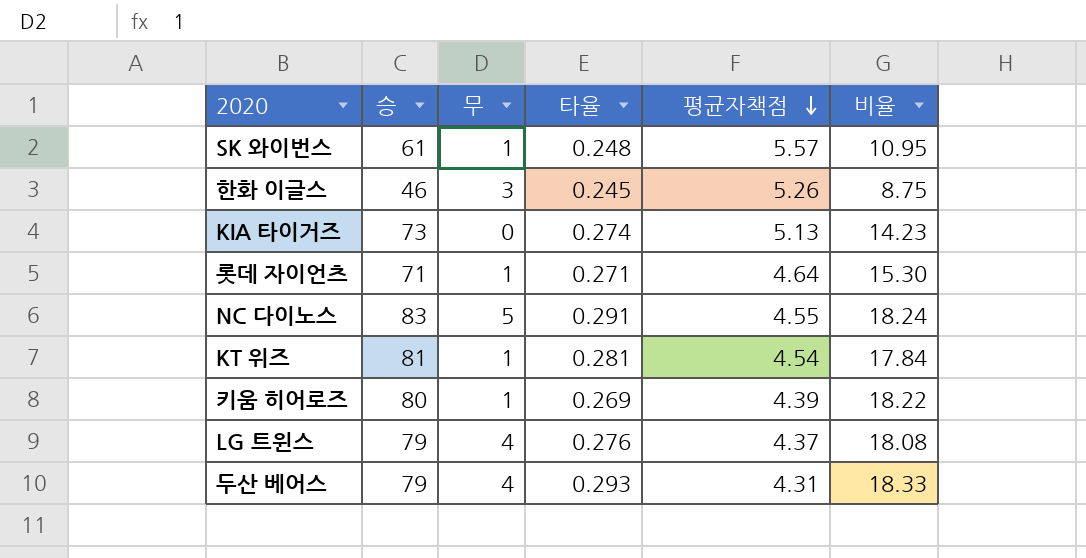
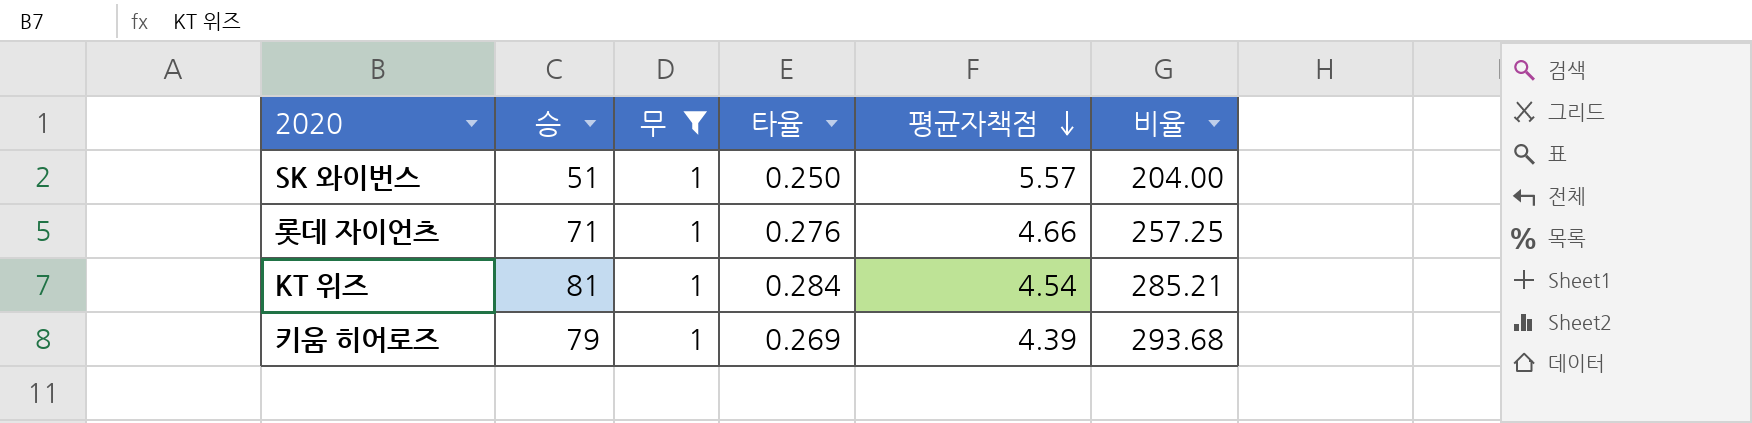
filter: none -> 무 = 1
column 비율 | formula: [승] / [평균자책점] -> [승] / [타율]
SK 와이번스 | 승: 61 -> 51
SK 와이번스 | 타율: 0.248 -> 0.250
롯데 자이언츠 | 타율: 0.271 -> 0.276
롯데 자이언츠 | 평균자책점: 4.64 -> 4.66
KT 위즈 | 타율: 0.281 -> 0.284
키움 히어로즈 | 승: 80 -> 79

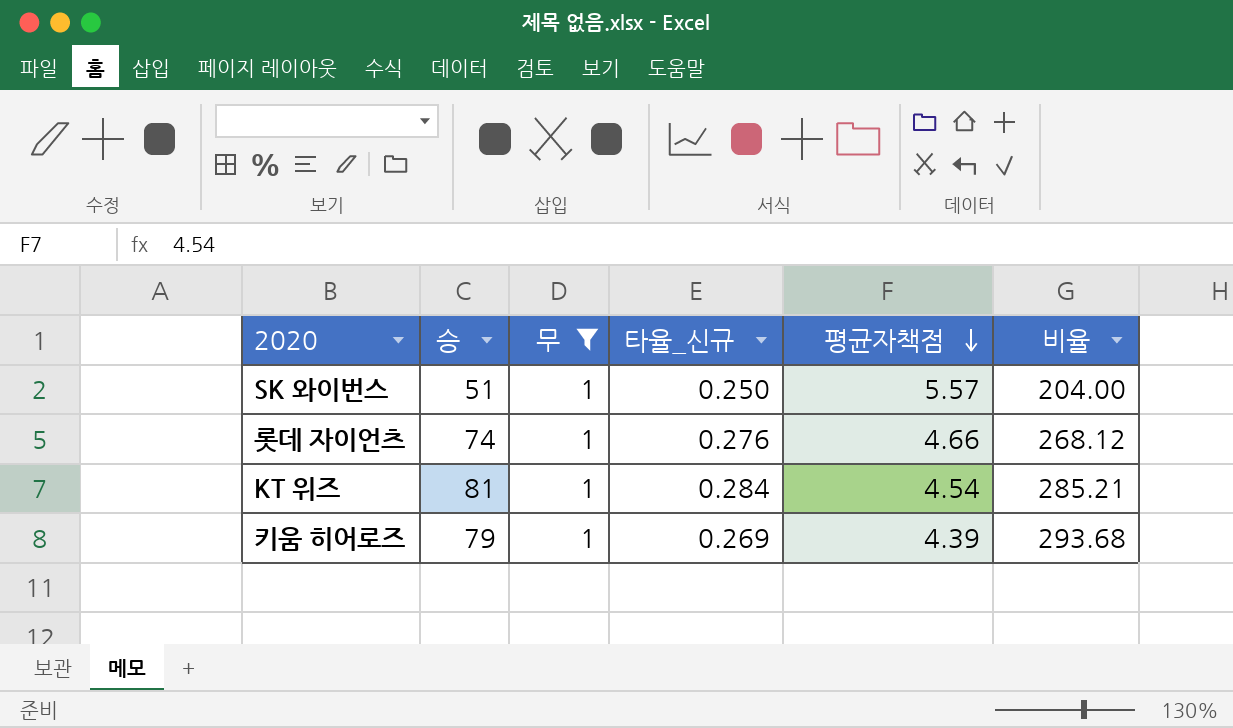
column name: 타율 -> 타율_신규
롯데 자이언츠 | 승: 71 -> 74
롯데 자이언츠 | 비율: 257.25 -> 268.12

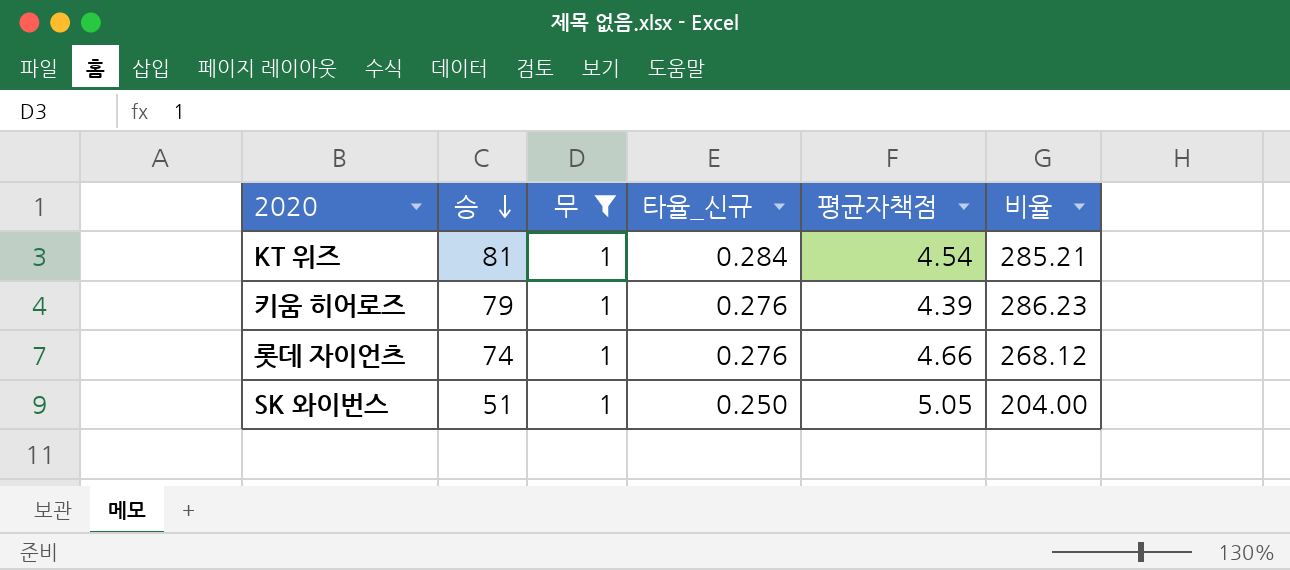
row order: 평균자책점 descending -> 승 descending
키움 히어로즈 | 타율_신규: 0.269 -> 0.276
키움 히어로즈 | 비율: 293.68 -> 286.23
SK 와이번스 | 평균자책점: 5.57 -> 5.05

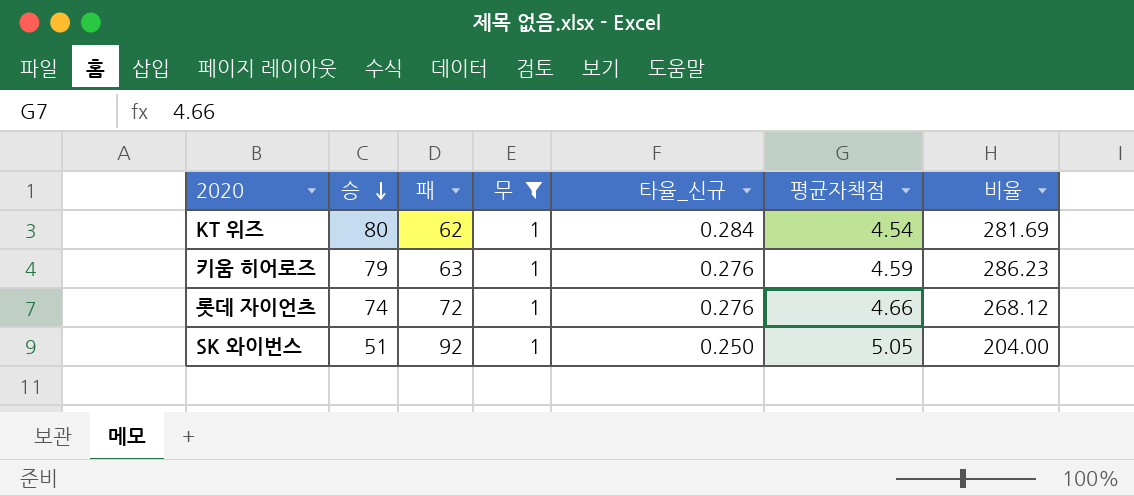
column 패 | position: none -> 3
KT 위즈 | 승: 81 -> 80
KT 위즈 | 비율: 285.21 -> 281.69
키움 히어로즈 | 평균자책점: 4.39 -> 4.59

